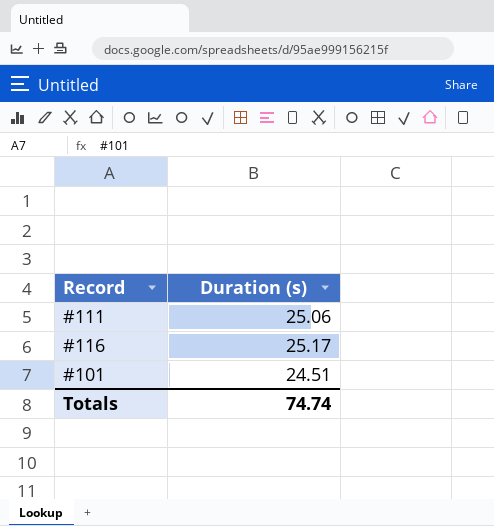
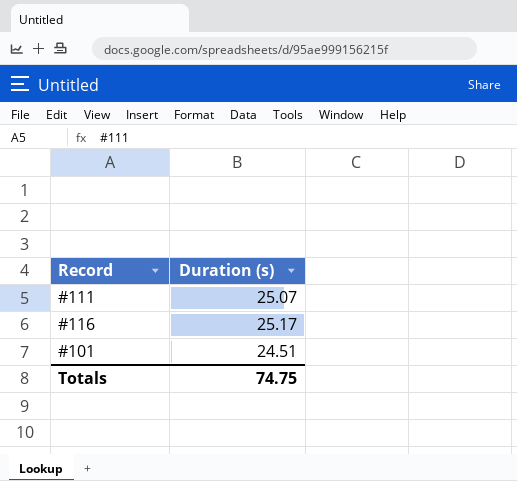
#111 | Duration (s): 25.06 -> 25.07
Totals | Duration (s): 74.74 -> 74.75

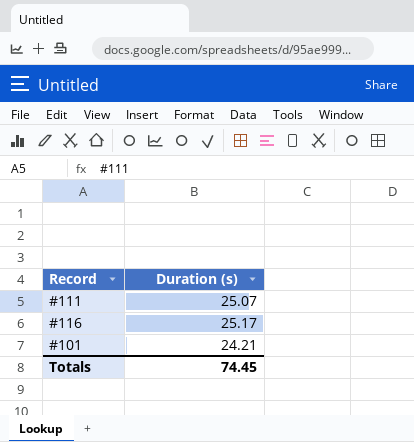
#101 | Duration (s): 24.51 -> 24.21
Totals | Duration (s): 74.75 -> 74.45

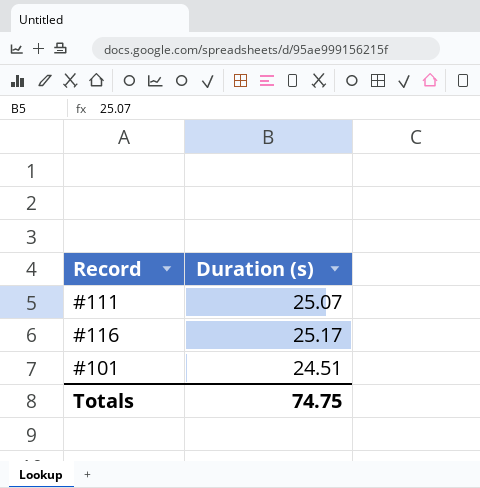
#101 | Duration (s): 24.21 -> 24.51
Totals | Duration (s): 74.45 -> 74.75

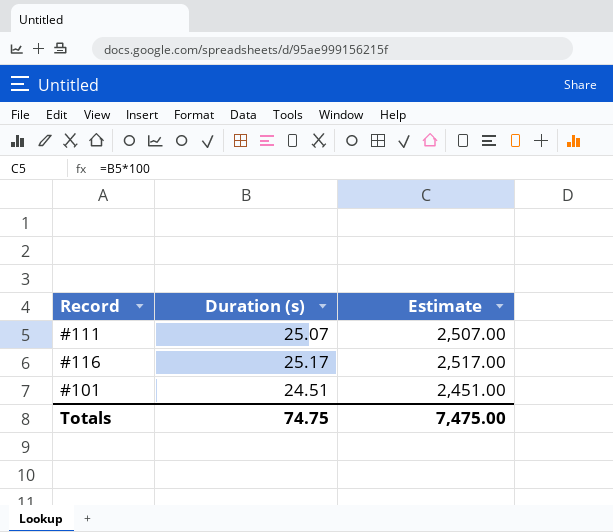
column Estimate | formula: none -> [Duration (s)] * 100

